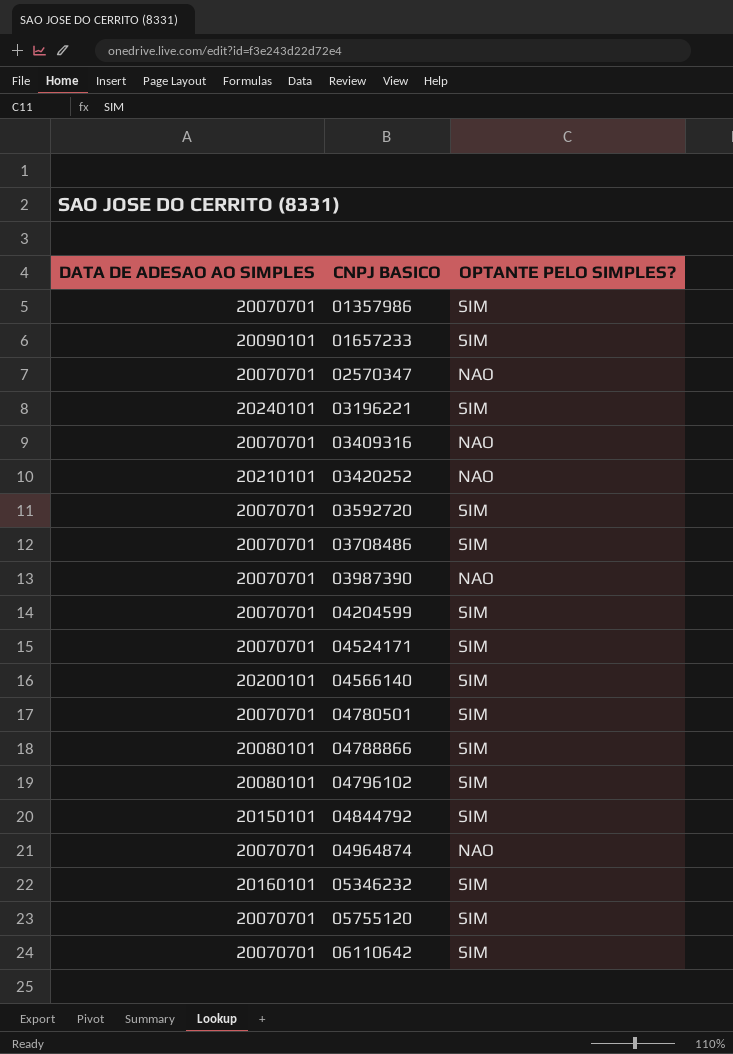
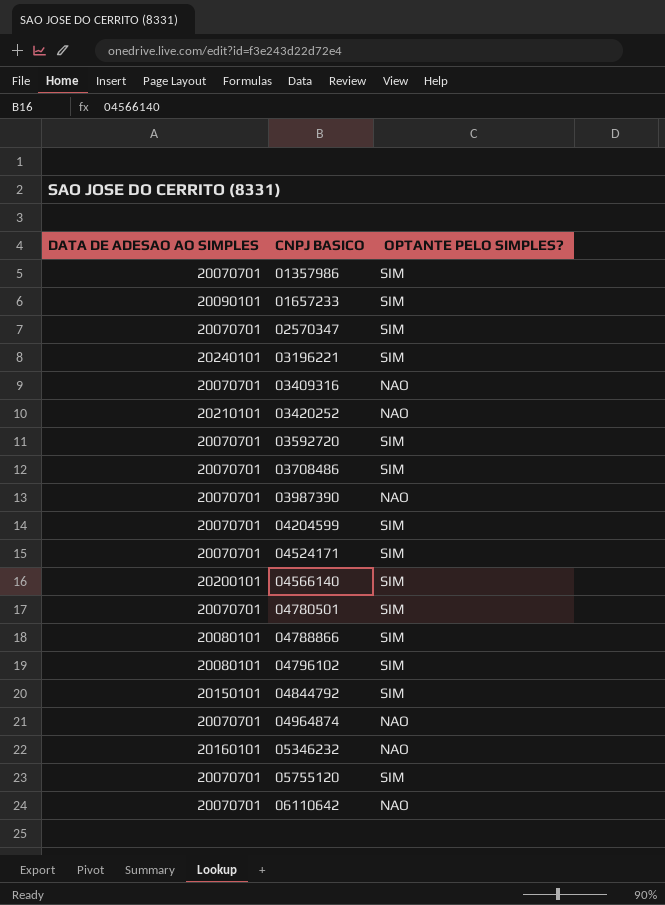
02570347 | OPTANTE PELO SIMPLES?: NAO -> SIM
05346232 | OPTANTE PELO SIMPLES?: SIM -> NAO
06110642 | OPTANTE PELO SIMPLES?: SIM -> NAO

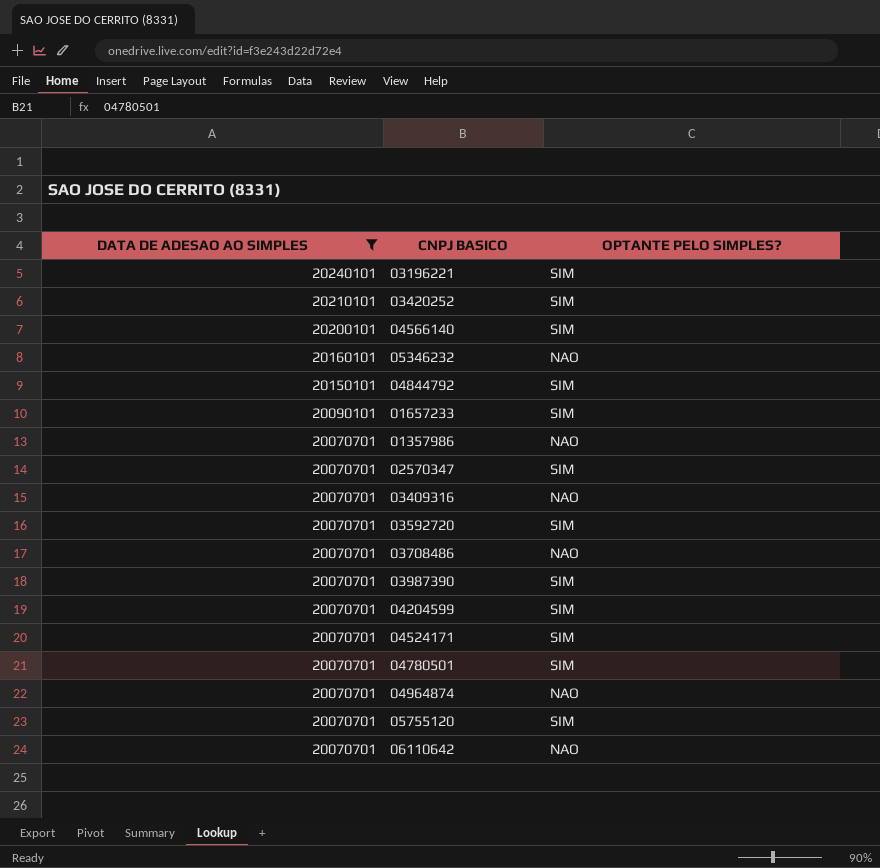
filter: none -> DATA DE ADESAO AO SIMPLES != 20080101
row order: CNPJ BASICO ascending -> DATA DE ADESAO AO SIMPLES descending
03420252 | OPTANTE PELO SIMPLES?: NAO -> SIM
01357986 | OPTANTE PELO SIMPLES?: SIM -> NAO
03708486 | OPTANTE PELO SIMPLES?: SIM -> NAO
03987390 | OPTANTE PELO SIMPLES?: NAO -> SIM

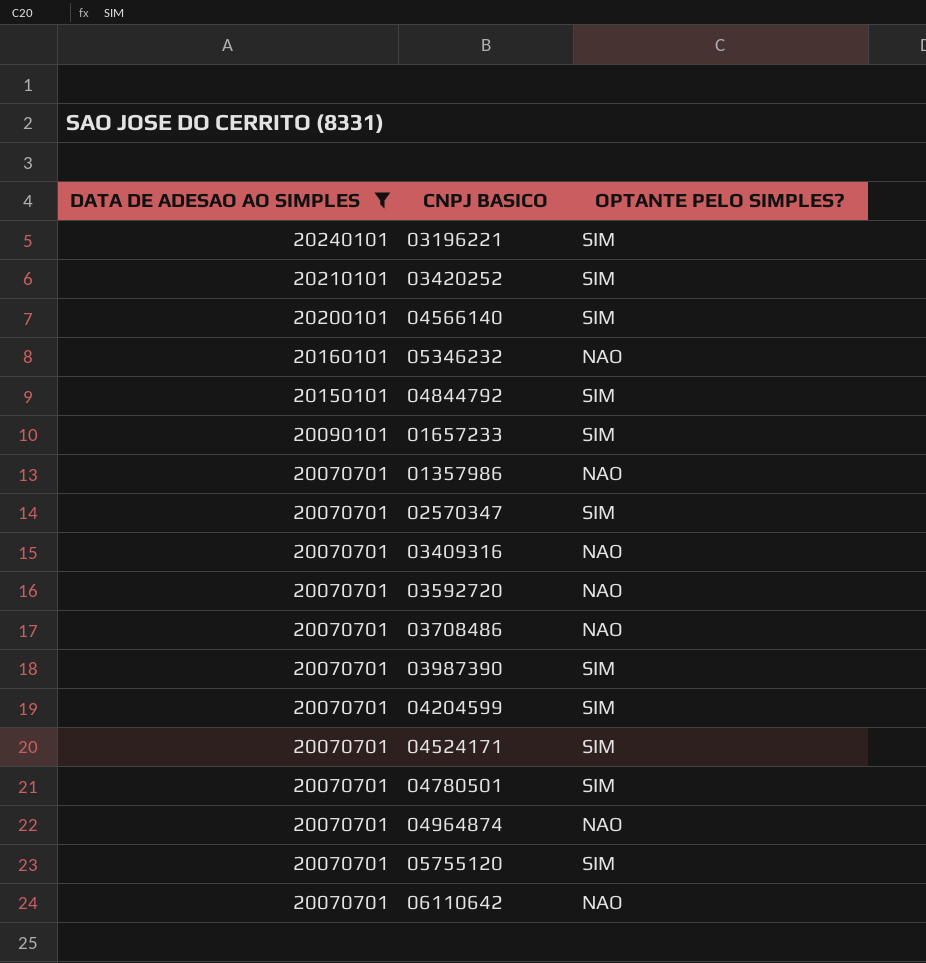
03592720 | OPTANTE PELO SIMPLES?: SIM -> NAO

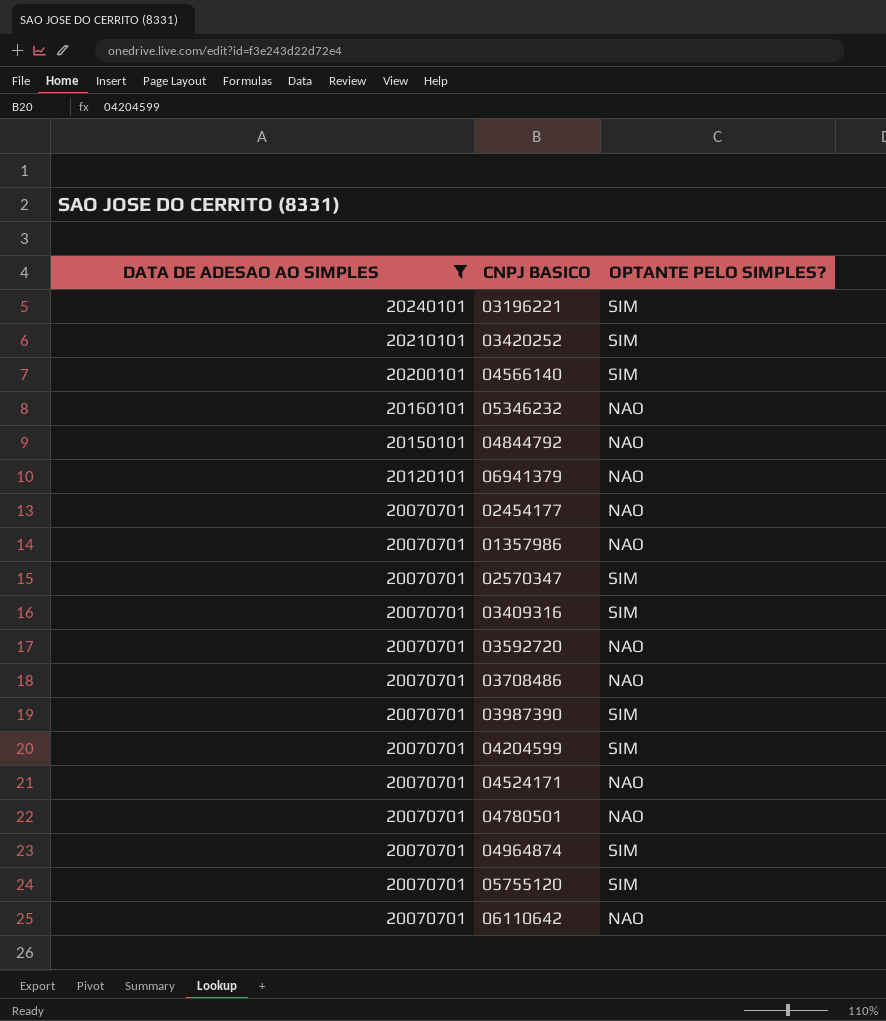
row 01657233: 20090101 | SIM -> none
04844792 | OPTANTE PELO SIMPLES?: SIM -> NAO
row 06941379: none -> 20120101 | NAO
row 02454177: none -> 20070701 | NAO
03409316 | OPTANTE PELO SIMPLES?: NAO -> SIM
04524171 | OPTANTE PELO SIMPLES?: SIM -> NAO
04780501 | OPTANTE PELO SIMPLES?: SIM -> NAO
04964874 | OPTANTE PELO SIMPLES?: NAO -> SIM

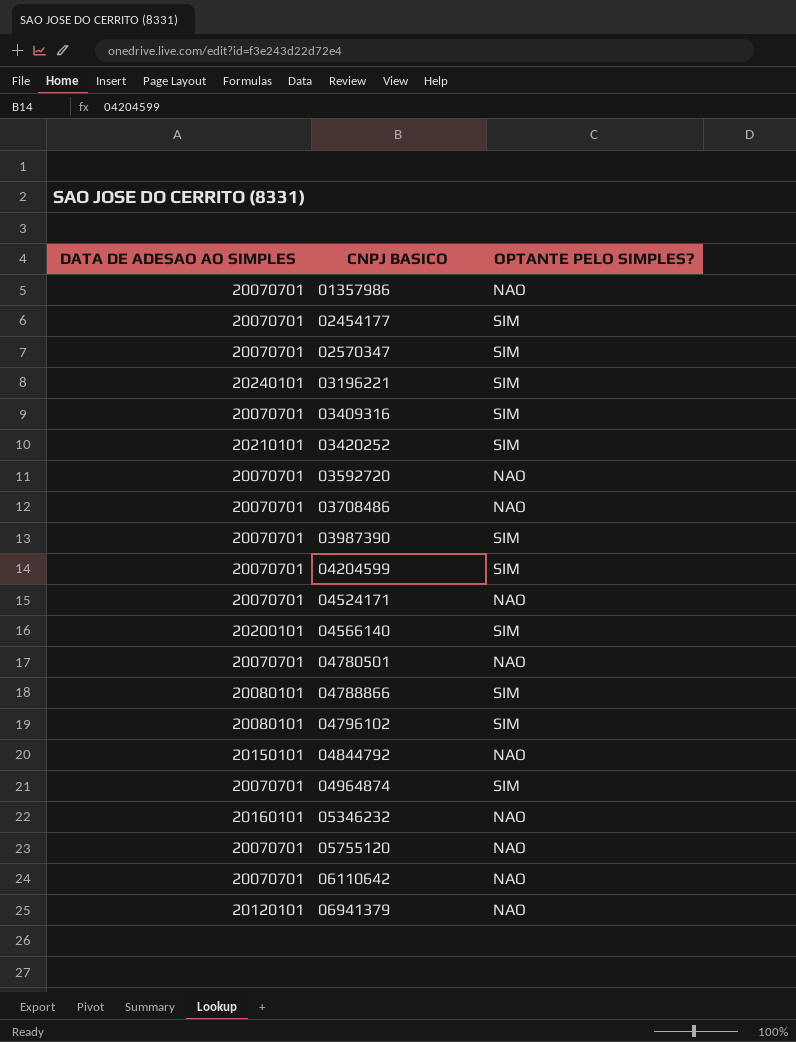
filter: DATA DE ADESAO AO SIMPLES != 20080101 -> none
row order: DATA DE ADESAO AO SIMPLES descending -> CNPJ BASICO ascending
02454177 | OPTANTE PELO SIMPLES?: NAO -> SIM
05755120 | OPTANTE PELO SIMPLES?: SIM -> NAO

